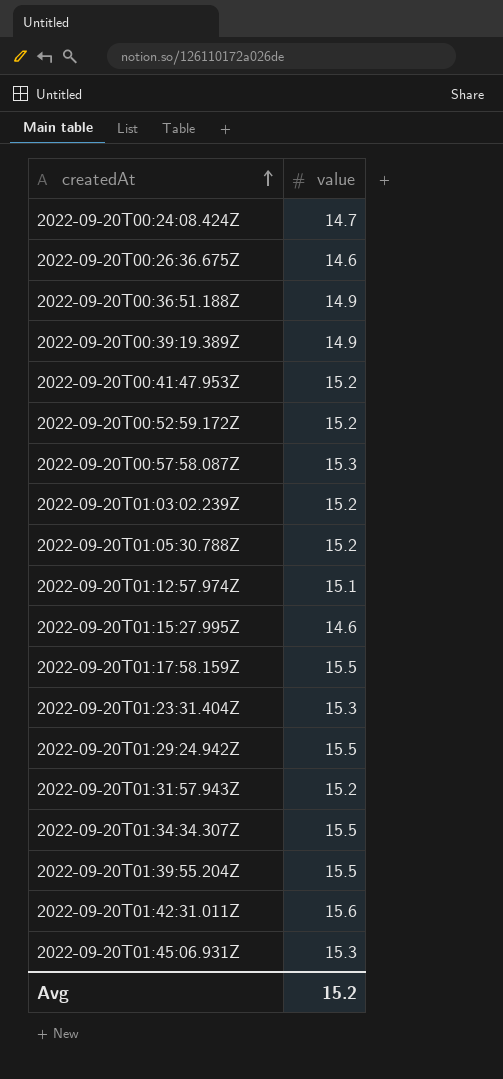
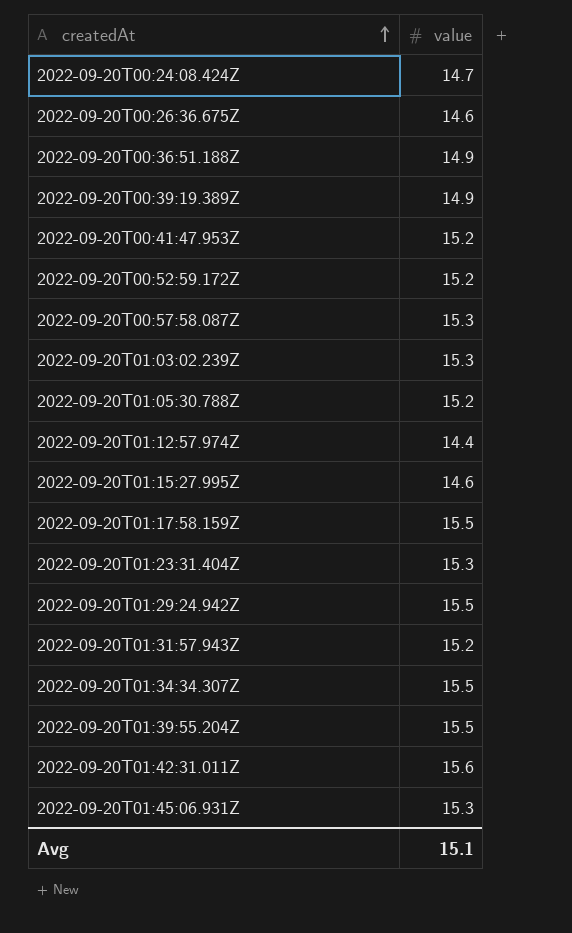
2022-09-20T01:03:02.239Z | value: 15.2 -> 15.3
2022-09-20T01:12:57.974Z | value: 15.1 -> 14.4
Avg | value: 15.2 -> 15.1

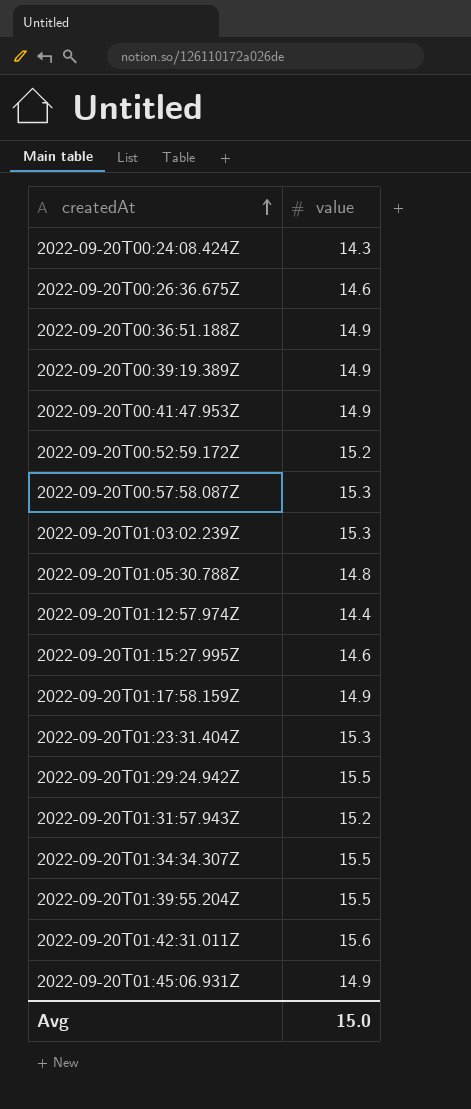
2022-09-20T00:24:08.424Z | value: 14.7 -> 14.3
2022-09-20T00:41:47.953Z | value: 15.2 -> 14.9
2022-09-20T01:05:30.788Z | value: 15.2 -> 14.8
2022-09-20T01:17:58.159Z | value: 15.5 -> 14.9
2022-09-20T01:45:06.931Z | value: 15.3 -> 14.9
Avg | value: 15.1 -> 15.0

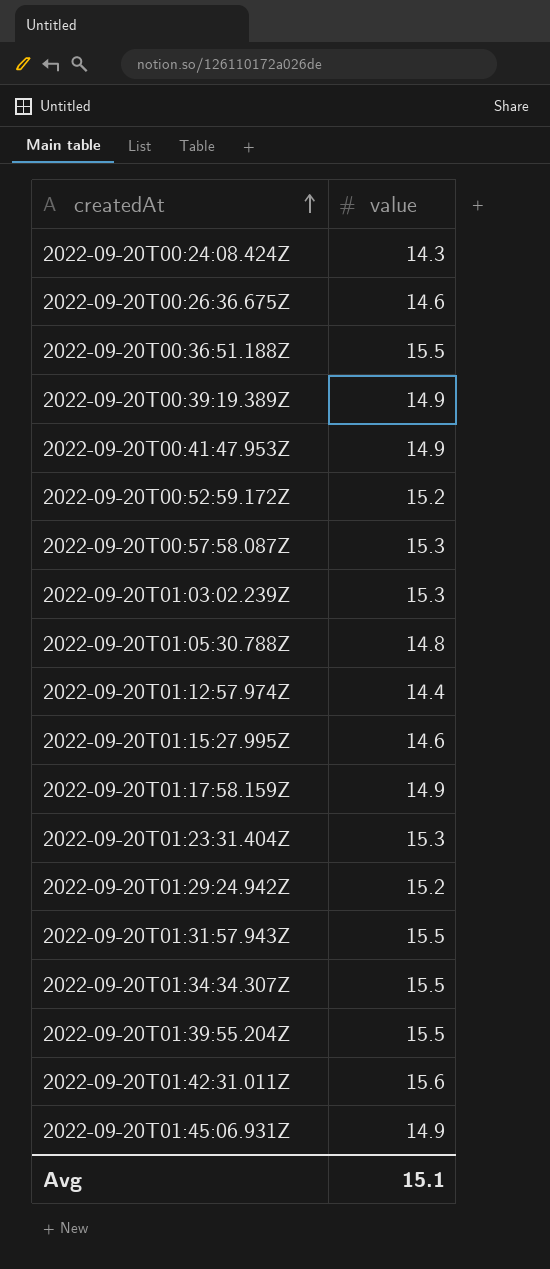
2022-09-20T00:36:51.188Z | value: 14.9 -> 15.5
2022-09-20T01:29:24.942Z | value: 15.5 -> 15.2
2022-09-20T01:31:57.943Z | value: 15.2 -> 15.5
Avg | value: 15.0 -> 15.1

